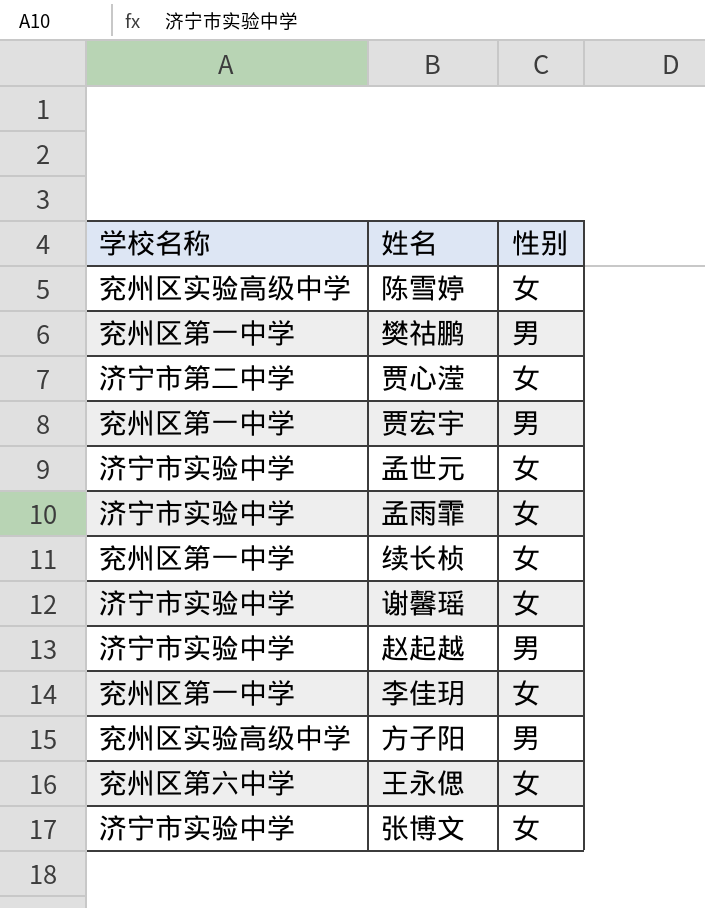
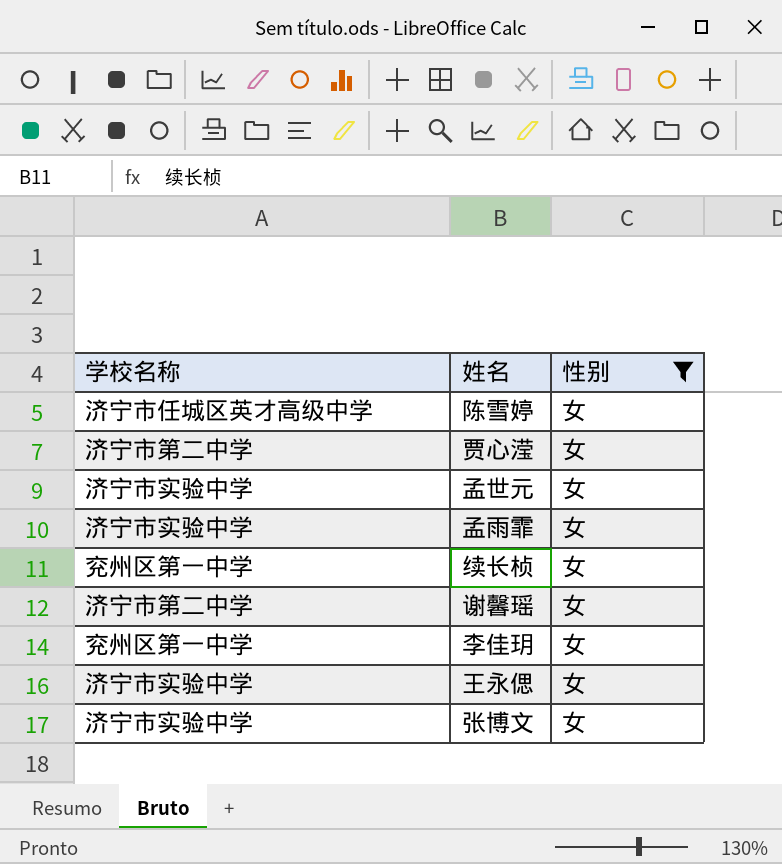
filter: none -> 性别 = 女
陈雪婷 | 学校名称: 兖州区实验高级中学 -> 济宁市任城区英才高级中学
谢馨瑶 | 学校名称: 济宁市实验中学 -> 济宁市第二中学
王永偲 | 学校名称: 兖州区第六中学 -> 济宁市实验中学

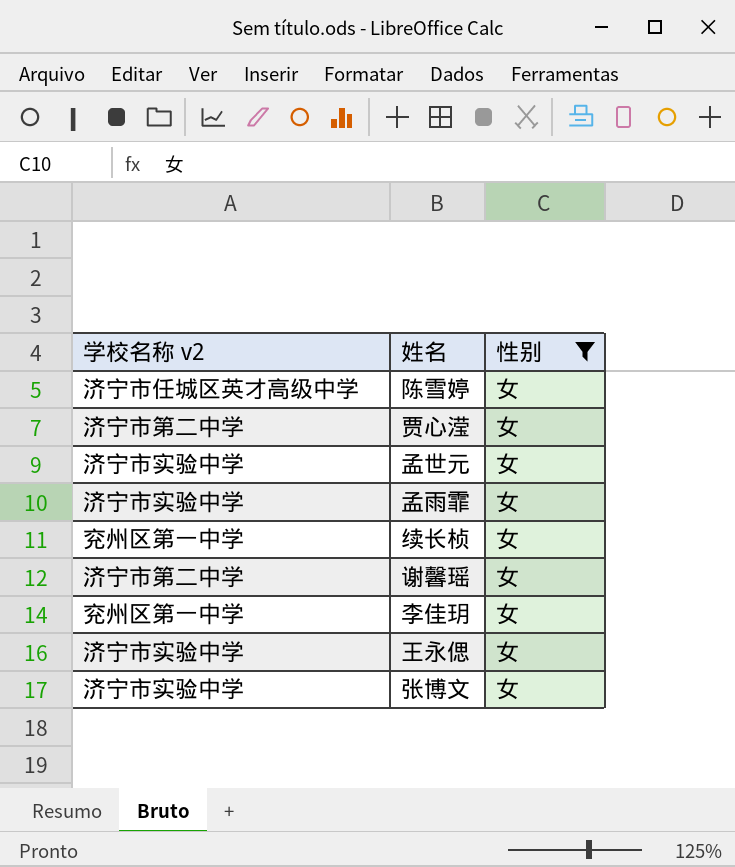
column name: 学校名称 -> 学校名称 v2

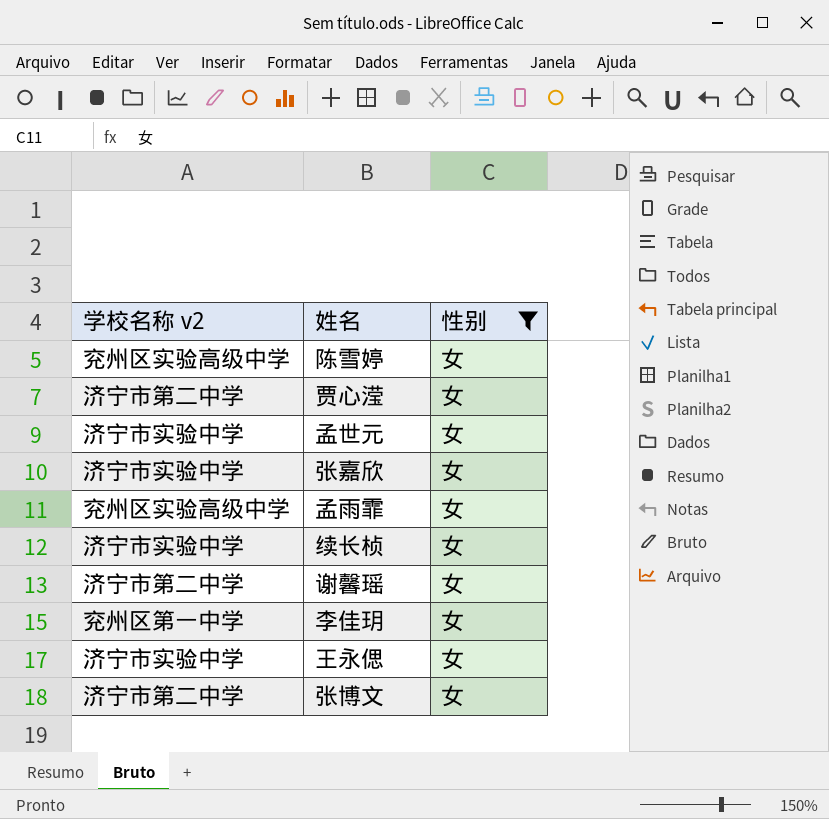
陈雪婷 | 学校名称 v2: 济宁市任城区英才高级中学 -> 兖州区实验高级中学
row 张嘉欣: none -> 济宁市实验中学 | 女
孟雨霏 | 学校名称 v2: 济宁市实验中学 -> 兖州区实验高级中学
续长桢 | 学校名称 v2: 兖州区第一中学 -> 济宁市实验中学
张博文 | 学校名称 v2: 济宁市实验中学 -> 济宁市第二中学

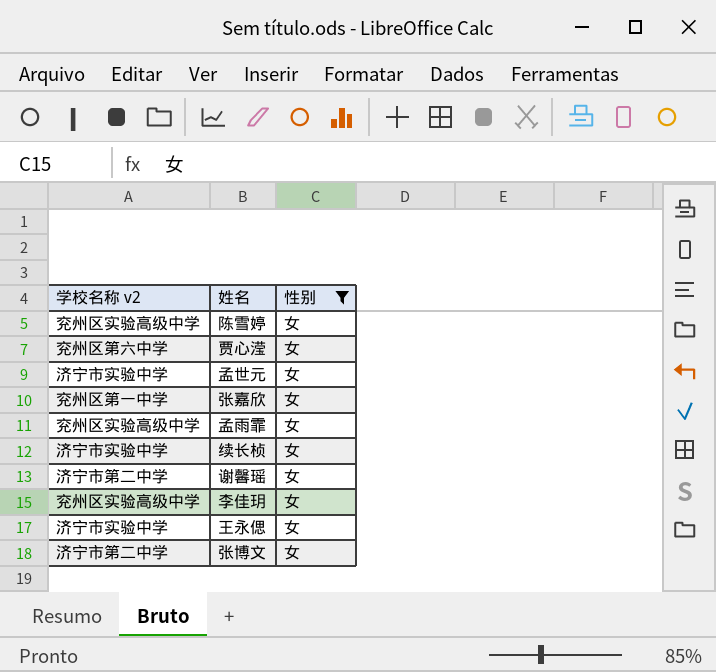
贾心滢 | 学校名称 v2: 济宁市第二中学 -> 兖州区第六中学
张嘉欣 | 学校名称 v2: 济宁市实验中学 -> 兖州区第一中学
李佳玥 | 学校名称 v2: 兖州区第一中学 -> 兖州区实验高级中学

